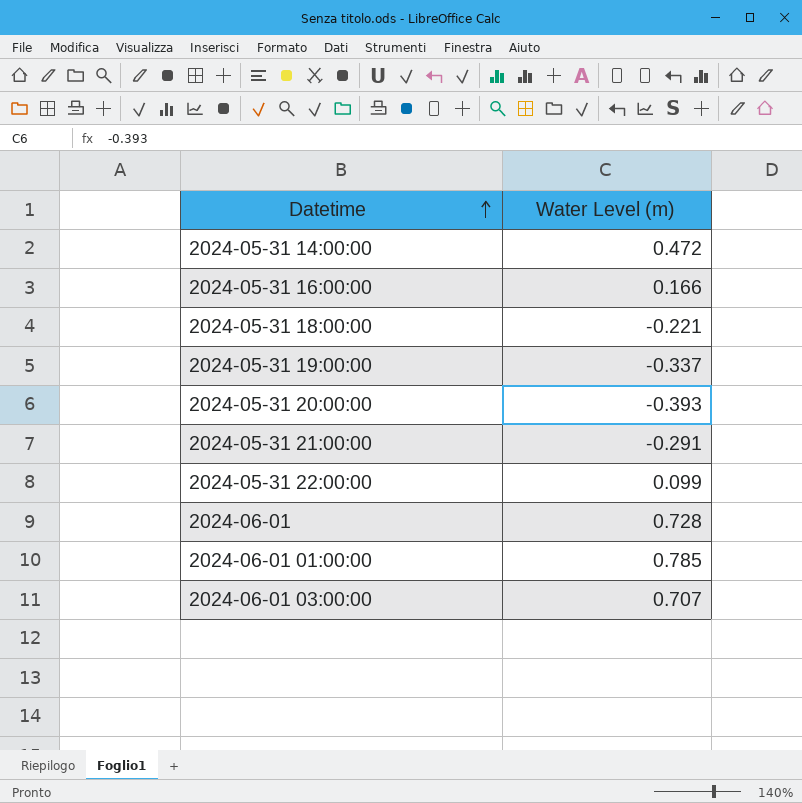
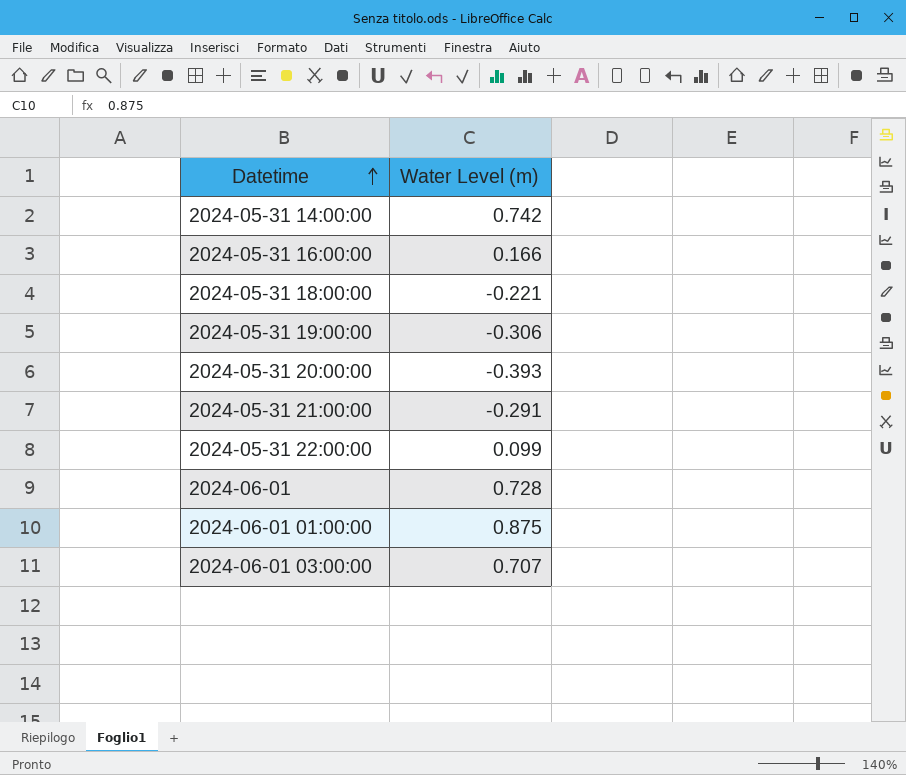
2024-05-31 14:00:00 | Water Level (m): 0.472 -> 0.742
2024-05-31 19:00:00 | Water Level (m): -0.337 -> -0.306
2024-06-01 01:00:00 | Water Level (m): 0.785 -> 0.875

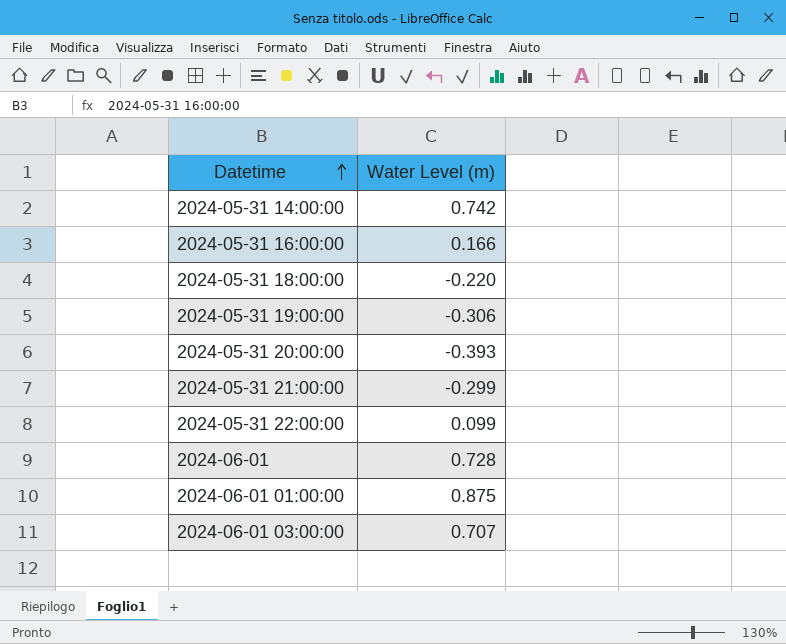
2024-05-31 18:00:00 | Water Level (m): -0.221 -> -0.220
2024-05-31 21:00:00 | Water Level (m): -0.291 -> -0.299

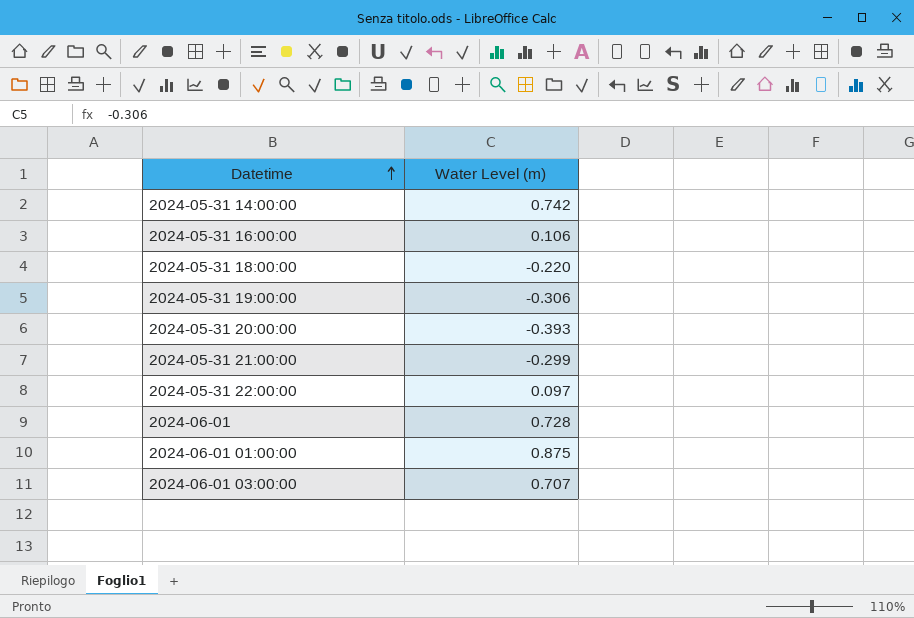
2024-05-31 16:00:00 | Water Level (m): 0.166 -> 0.106
2024-05-31 22:00:00 | Water Level (m): 0.099 -> 0.097

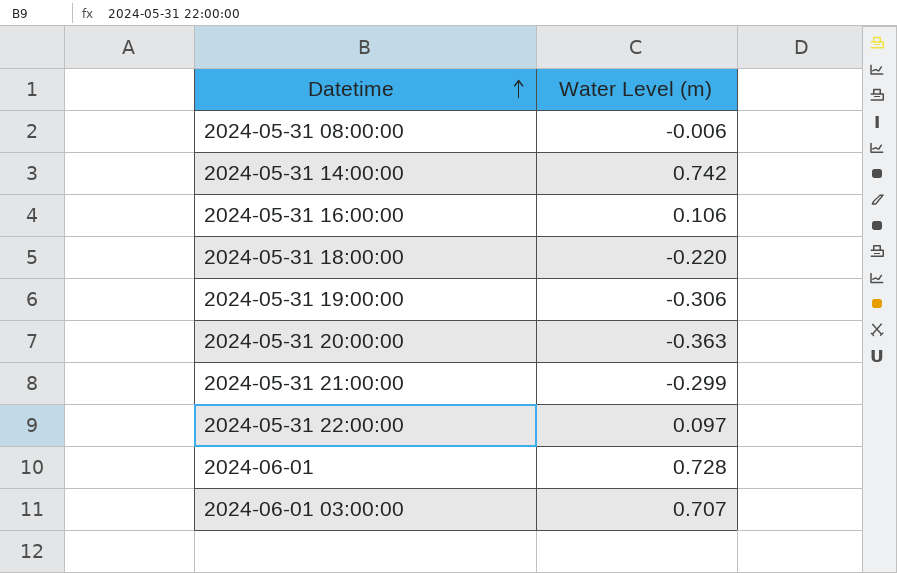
row 2024-06-01 01:00:00: 0.875 -> none
row 2024-05-31 08:00:00: none -> -0.006
2024-05-31 20:00:00 | Water Level (m): -0.393 -> -0.363

